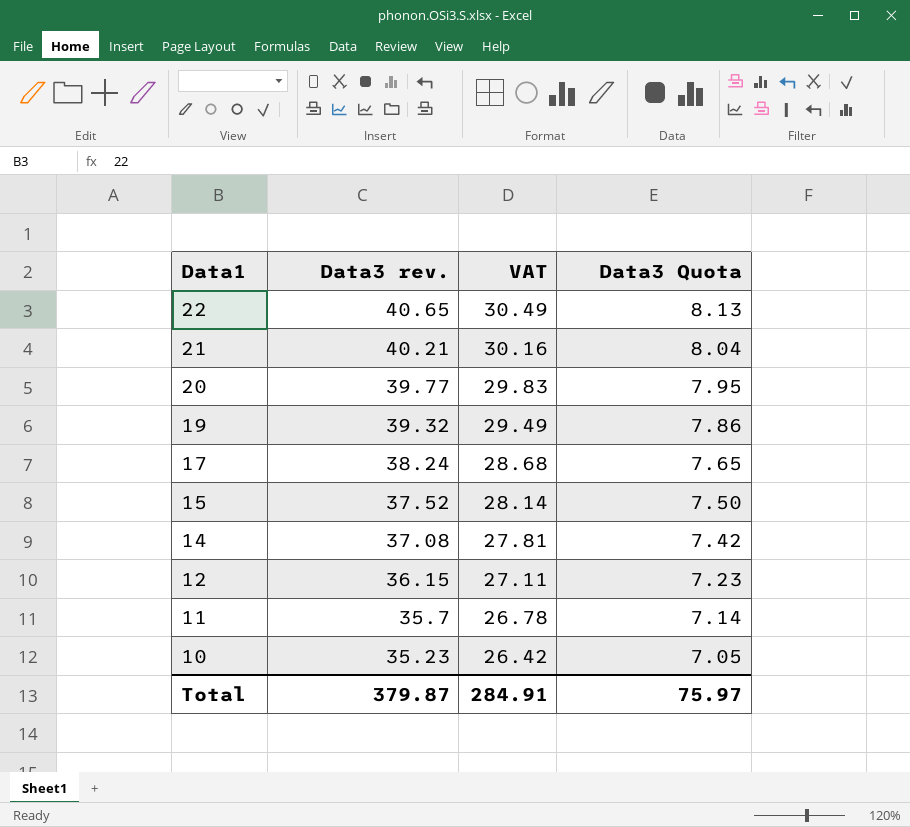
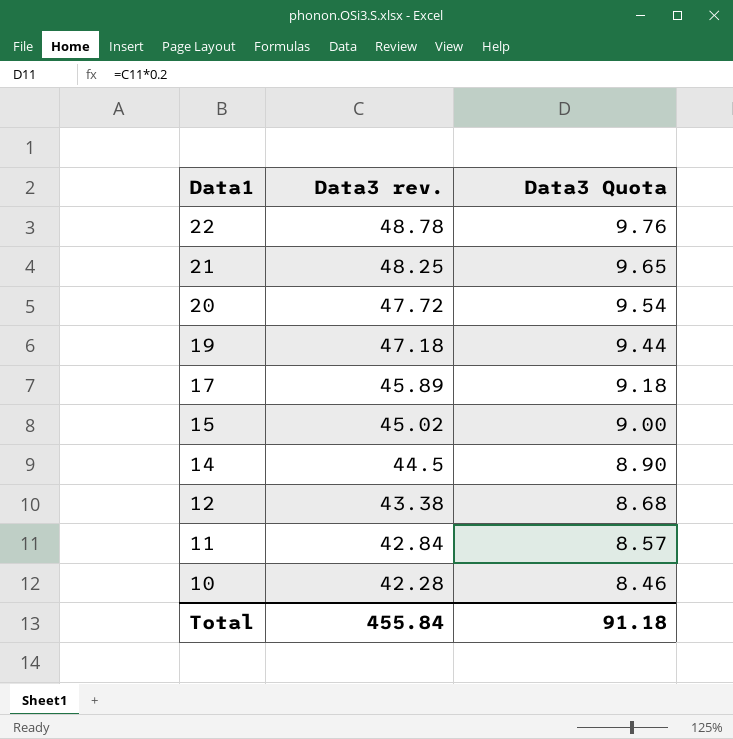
column VAT | formula: [Data3 rev.] * 0.75 -> none
22 | Data3 rev.: 40.65 -> 48.78
22 | Data3 Quota: 8.13 -> 9.76
21 | Data3 rev.: 40.21 -> 48.25
21 | Data3 Quota: 8.04 -> 9.65
20 | Data3 rev.: 39.77 -> 47.72
20 | Data3 Quota: 7.95 -> 9.54
19 | Data3 rev.: 39.32 -> 47.18
19 | Data3 Quota: 7.86 -> 9.44
17 | Data3 rev.: 38.24 -> 45.89
17 | Data3 Quota: 7.65 -> 9.18
15 | Data3 rev.: 37.52 -> 45.02
15 | Data3 Quota: 7.50 -> 9.00
14 | Data3 rev.: 37.08 -> 44.5
14 | Data3 Quota: 7.42 -> 8.90
12 | Data3 rev.: 36.15 -> 43.38
12 | Data3 Quota: 7.23 -> 8.68
11 | Data3 rev.: 35.7 -> 42.84
11 | Data3 Quota: 7.14 -> 8.57
10 | Data3 rev.: 35.23 -> 42.28
10 | Data3 Quota: 7.05 -> 8.46
Total | Data3 rev.: 379.87 -> 455.84
Total | Data3 Quota: 75.97 -> 91.18

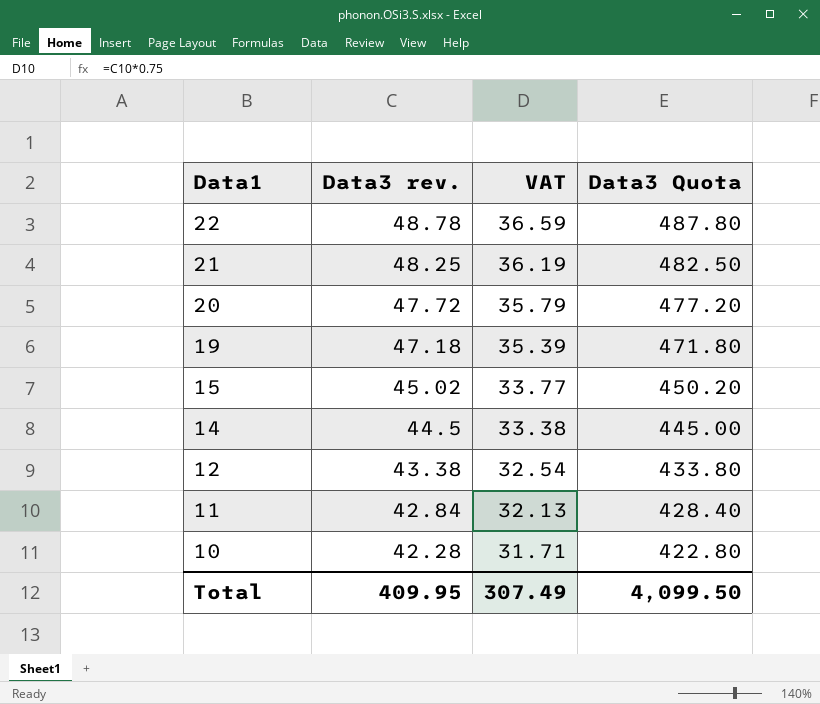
column VAT | formula: none -> [Data3 rev.] * 0.75
column Data3 Quota | formula: [Data3 rev.] * 0.2 -> [Data3 rev.] * 10
row 17: 45.89 | 9.18 -> none
Total | Data3 rev.: 455.84 -> 409.95
Total | Data3 Quota: 91.18 -> 4,099.50

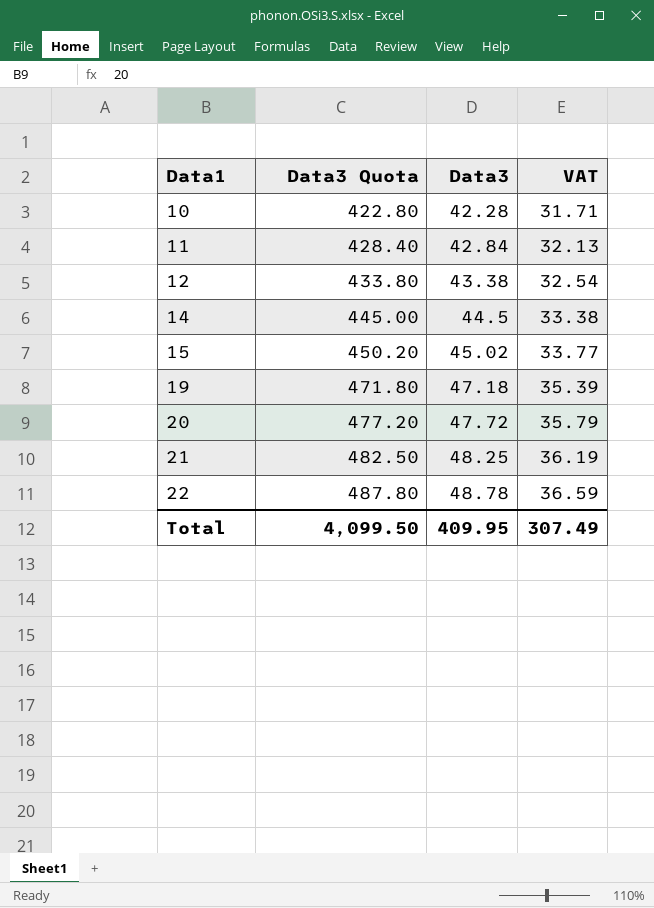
row order: Data1 descending -> Data1 ascending
column Data3 Quota | position: 4 -> 2
column name: Data3 rev. -> Data3

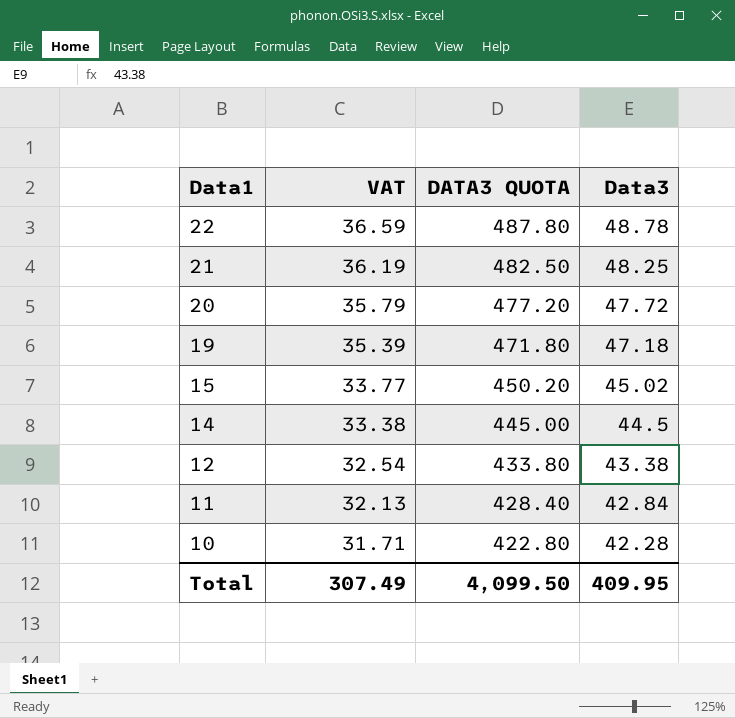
row order: Data1 ascending -> Data1 descending
column VAT | position: 4 -> 2
column name: Data3 Quota -> DATA3 QUOTA

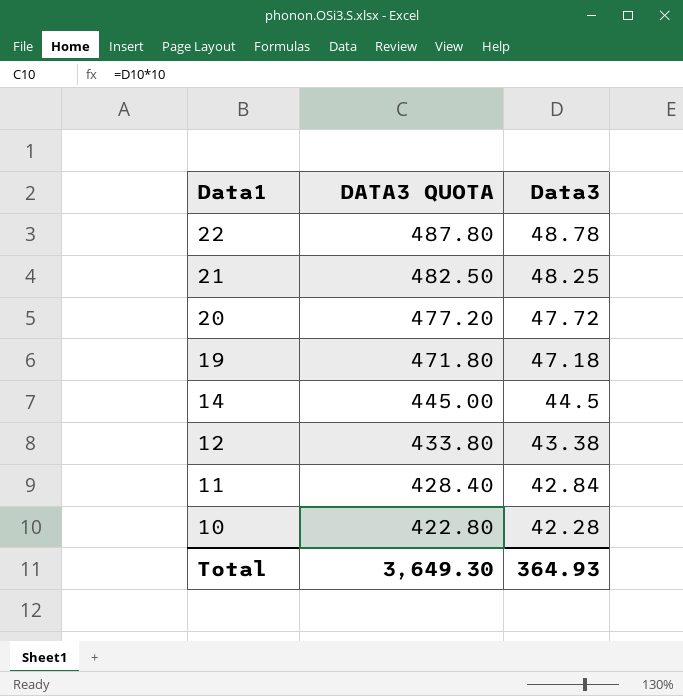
column VAT | formula: [Data3] * 0.75 -> none
row 15: 33.77 | 450.20 | 45.02 -> none
Total | DATA3 QUOTA: 4,099.50 -> 3,649.30
Total | Data3: 409.95 -> 364.93

